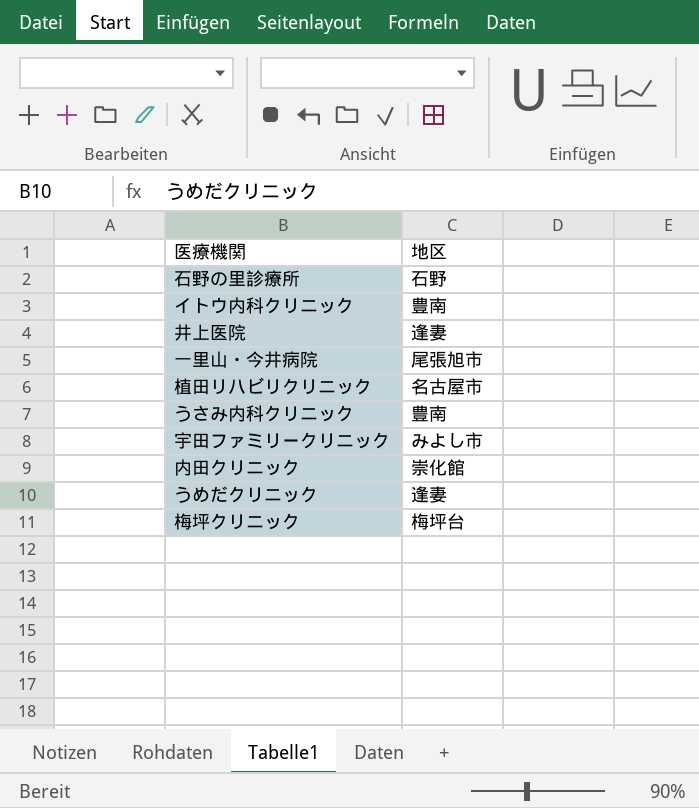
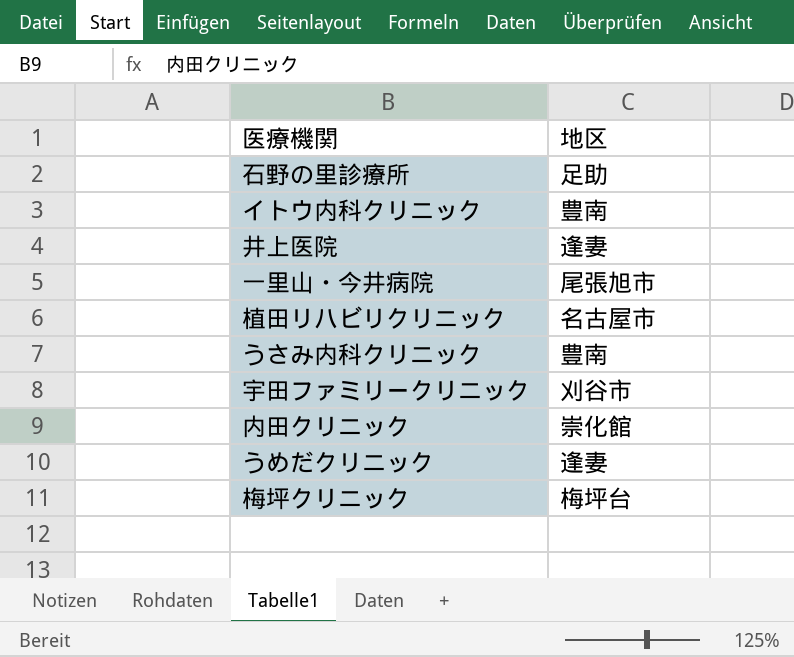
石野の里診療所 | 地区: 石野 -> 足助
宇田ファミリークリニック | 地区: みよし市 -> 刈谷市

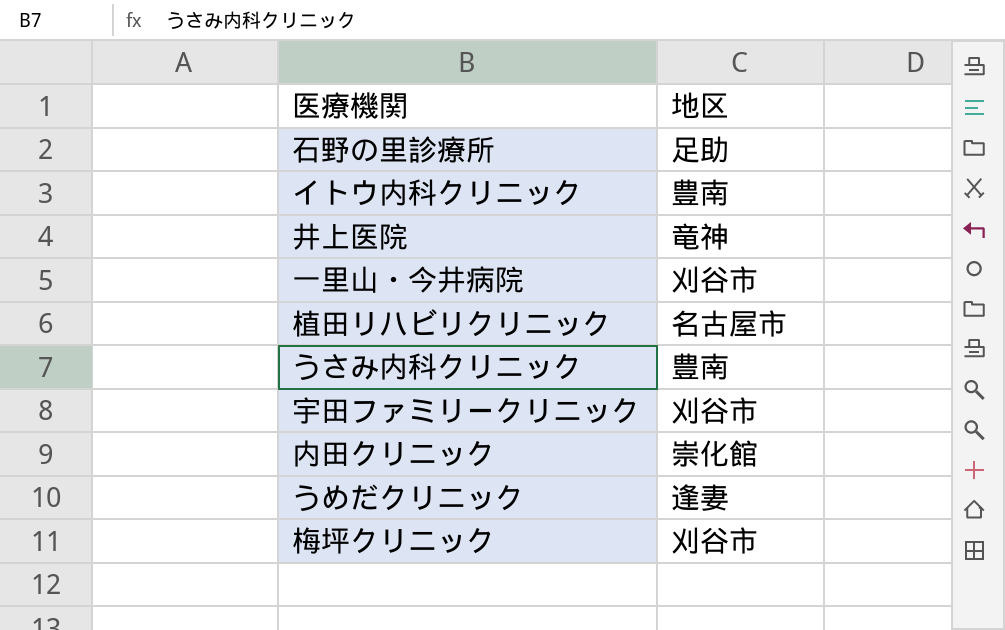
井上医院 | 地区: 逢妻 -> 竜神
一里山・今井病院 | 地区: 尾張旭市 -> 刈谷市
梅坪クリニック | 地区: 梅坪台 -> 刈谷市

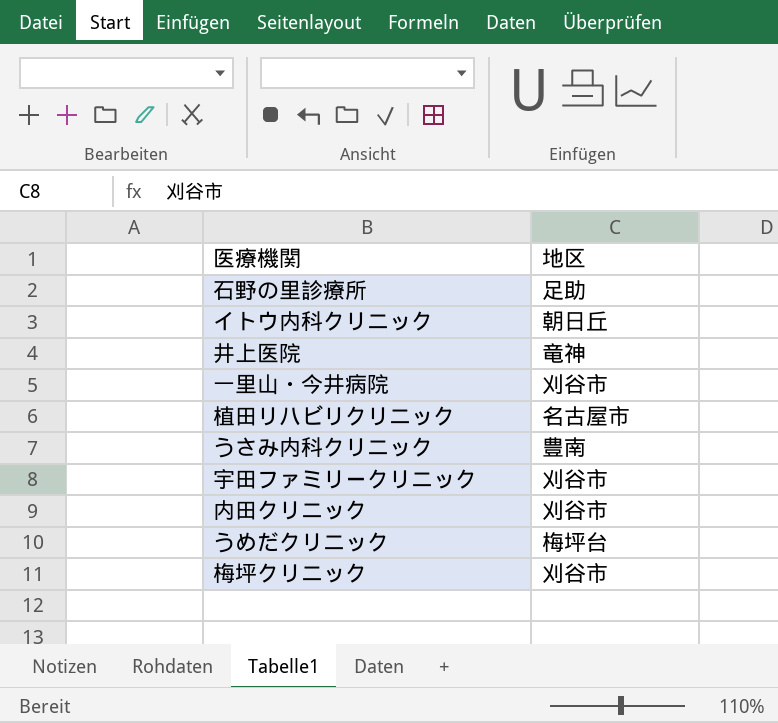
イトウ内科クリニック | 地区: 豊南 -> 朝日丘
内田クリニック | 地区: 崇化館 -> 刈谷市
うめだクリニック | 地区: 逢妻 -> 梅坪台

